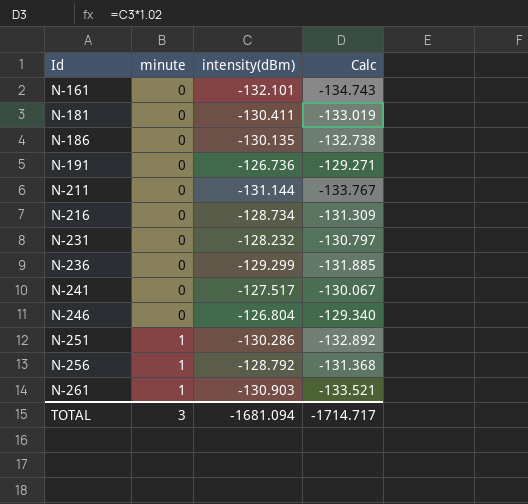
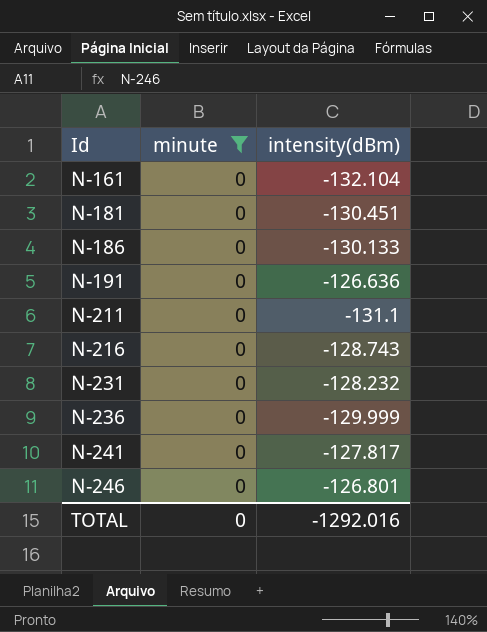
filter: none -> minute = 0
column Calc | formula: [intensity(dBm)] * 1.02 -> none
N-161 | intensity(dBm): -132.101 -> -132.104
N-181 | intensity(dBm): -130.411 -> -130.451
N-186 | intensity(dBm): -130.135 -> -130.133
N-191 | intensity(dBm): -126.736 -> -126.636
N-211 | intensity(dBm): -131.144 -> -131.1
N-216 | intensity(dBm): -128.734 -> -128.743
N-236 | intensity(dBm): -129.299 -> -129.999
N-241 | intensity(dBm): -127.517 -> -127.817
N-246 | intensity(dBm): -126.804 -> -126.801
TOTAL | minute: 3 -> 0
TOTAL | intensity(dBm): -1681.094 -> -1292.016

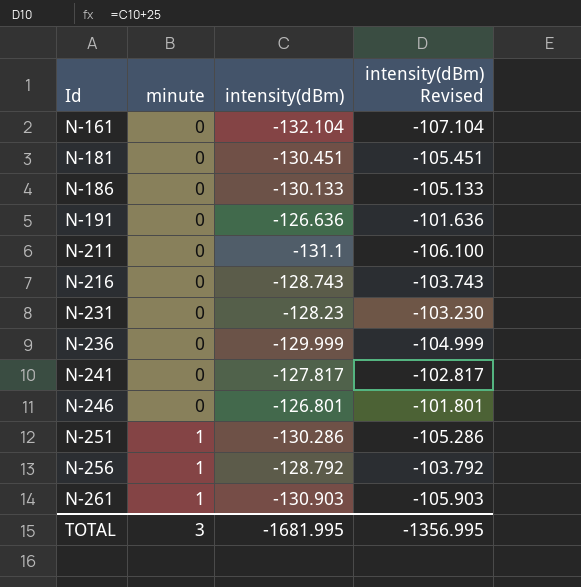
filter: minute = 0 -> none
column intensity(dBm) Revised | formula: none -> [intensity(dBm)] + 25
N-231 | intensity(dBm): -128.232 -> -128.23
TOTAL | minute: 0 -> 3
TOTAL | intensity(dBm): -1292.016 -> -1681.995

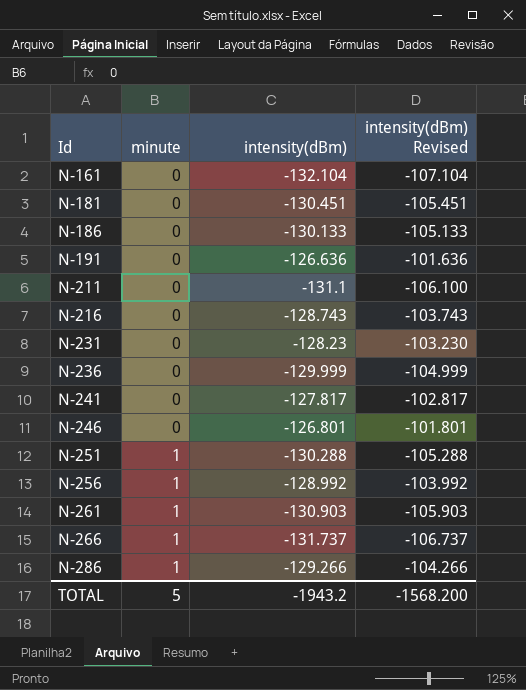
N-251 | intensity(dBm): -130.286 -> -130.288
N-251 | intensity(dBm) Revised: -105.286 -> -105.288
N-256 | intensity(dBm): -128.792 -> -128.992
N-256 | intensity(dBm) Revised: -103.792 -> -103.992
row N-266: none -> 1 | -131.737 | -106.737
row N-286: none -> 1 | -129.266 | -104.266
TOTAL | minute: 3 -> 5
TOTAL | intensity(dBm): -1681.995 -> -1943.2
TOTAL | intensity(dBm) Revised: -1356.995 -> -1568.200

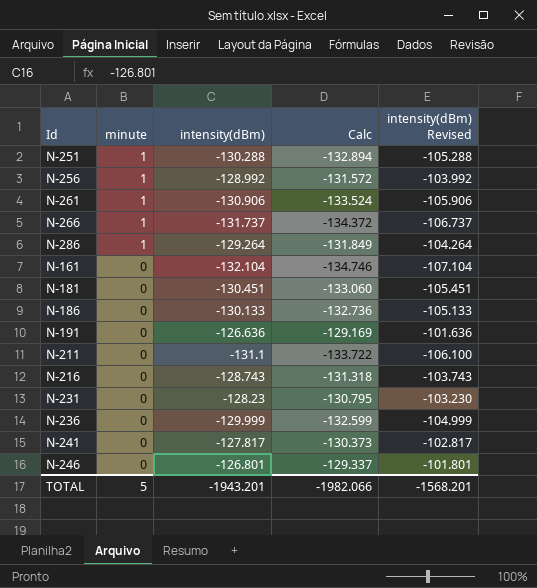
row order: Id ascending -> minute descending
column Calc | formula: none -> [intensity(dBm)] * 1.02
N-261 | intensity(dBm): -130.903 -> -130.906
N-261 | intensity(dBm) Revised: -105.903 -> -105.906
N-286 | intensity(dBm): -129.266 -> -129.264
N-286 | intensity(dBm) Revised: -104.266 -> -104.264
TOTAL | intensity(dBm): -1943.2 -> -1943.201
TOTAL | intensity(dBm) Revised: -1568.200 -> -1568.201

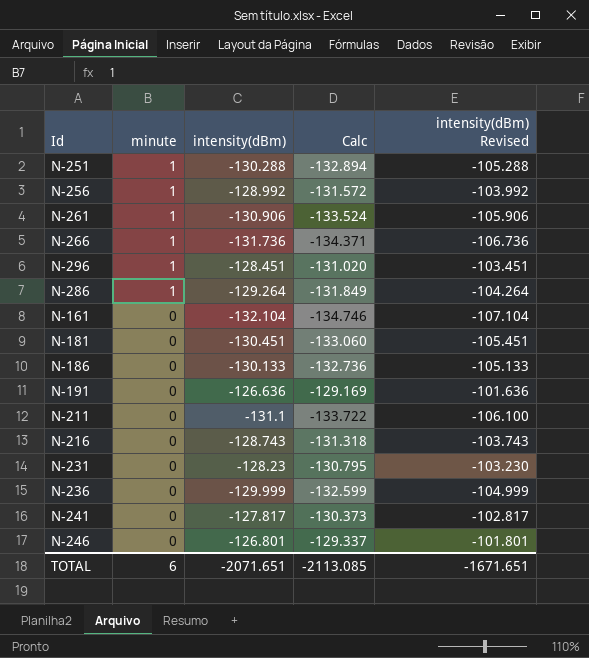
N-266 | intensity(dBm): -131.737 -> -131.736
N-266 | Calc: -134.372 -> -134.371
N-266 | intensity(dBm) Revised: -106.737 -> -106.736
row N-296: none -> 1 | -128.451 | -131.020 | -103.451
TOTAL | minute: 5 -> 6
TOTAL | intensity(dBm): -1943.201 -> -2071.651
TOTAL | Calc: -1982.066 -> -2113.085
TOTAL | intensity(dBm) Revised: -1568.201 -> -1671.651

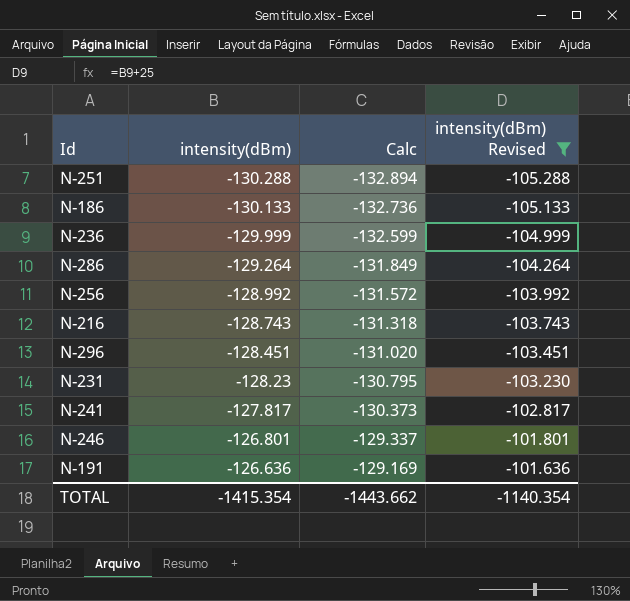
filter: none -> intensity(dBm) Revised >= -105.288
row order: minute descending -> intensity(dBm) ascending
column minute | position: 2 -> none
TOTAL | intensity(dBm): -2071.651 -> -1415.354
TOTAL | Calc: -2113.085 -> -1443.662
TOTAL | intensity(dBm) Revised: -1671.651 -> -1140.354

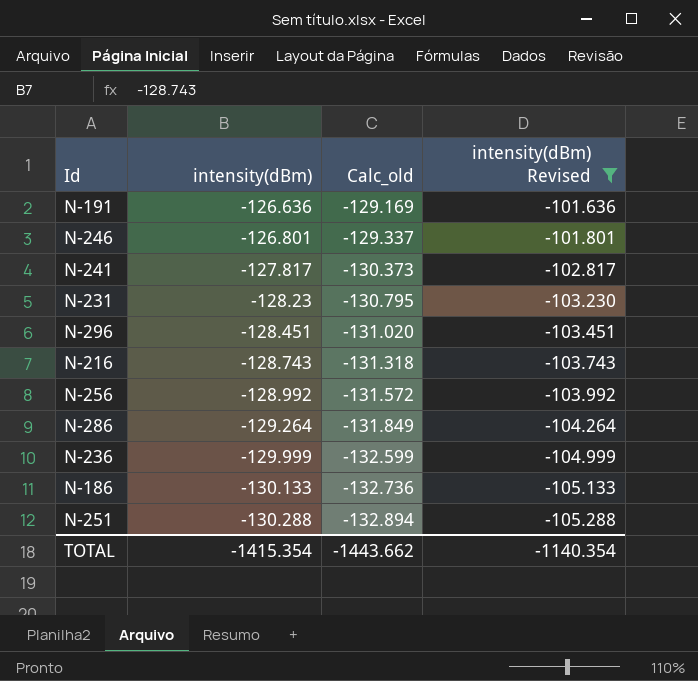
row order: intensity(dBm) ascending -> intensity(dBm) descending
column name: Calc -> Calc_old

